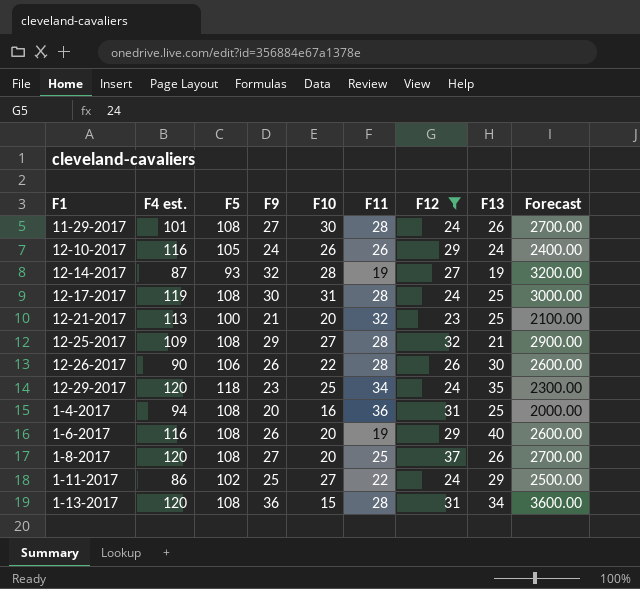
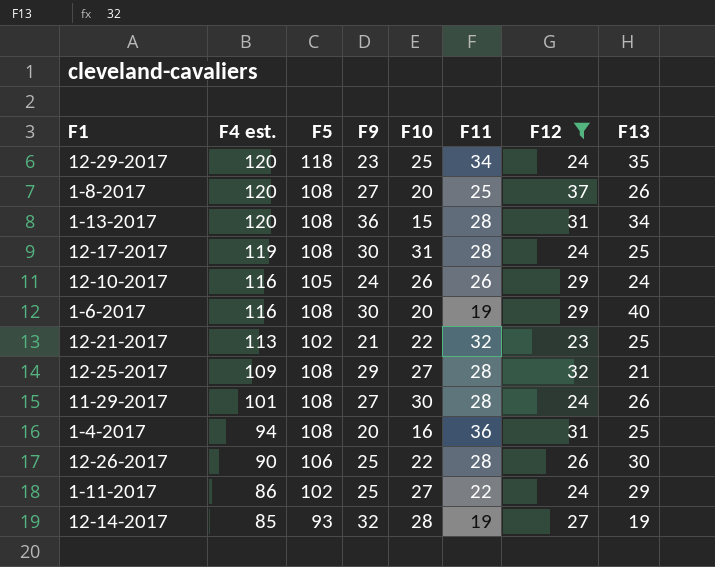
row order: none -> F4 est. descending
column Forecast | formula: [F9] * 100 -> none
1-6-2017 | F9: 26 -> 30
12-21-2017 | F5: 100 -> 102
12-21-2017 | F10: 20 -> 22
12-26-2017 | F9: 26 -> 25
12-14-2017 | F4 est.: 87 -> 85

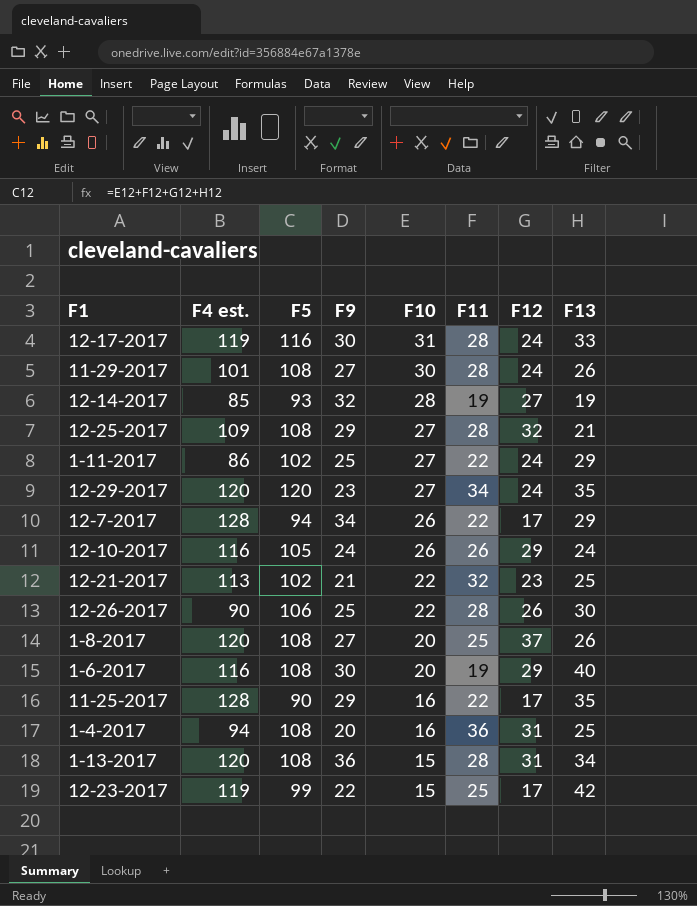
filter: F12 != 17 -> none
row order: F4 est. descending -> F10 descending
12-17-2017 | F5: 108 -> 116
12-17-2017 | F13: 25 -> 33
12-29-2017 | F5: 118 -> 120
12-29-2017 | F10: 25 -> 27

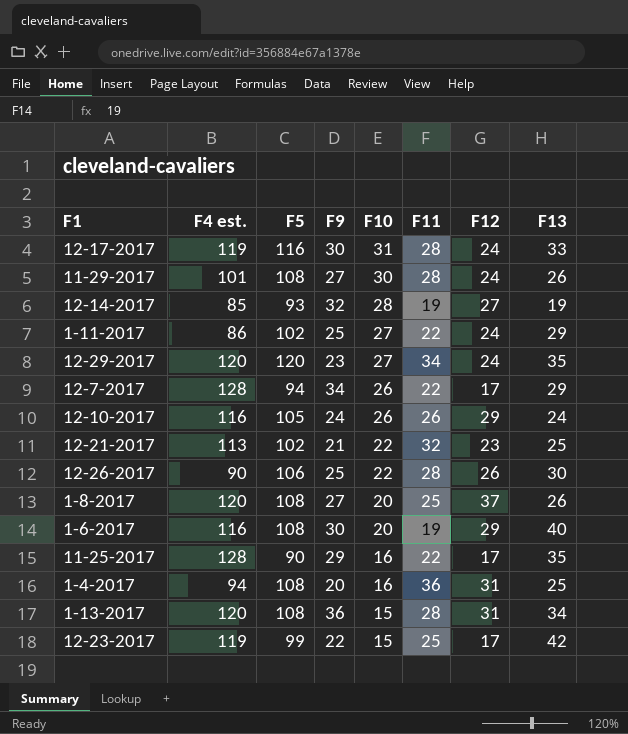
row 12-25-2017: 109 | 108 | 29 | 27 | 28 | 32 | 21 -> none

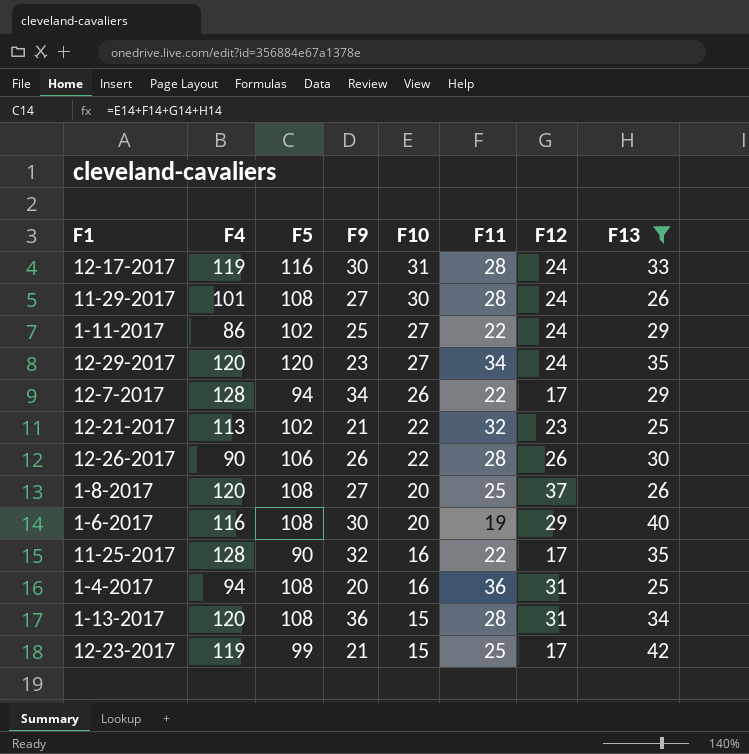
filter: none -> F13 >= 25
column name: F4 est. -> F4
12-26-2017 | F9: 25 -> 26
11-25-2017 | F9: 29 -> 32
12-23-2017 | F9: 22 -> 21

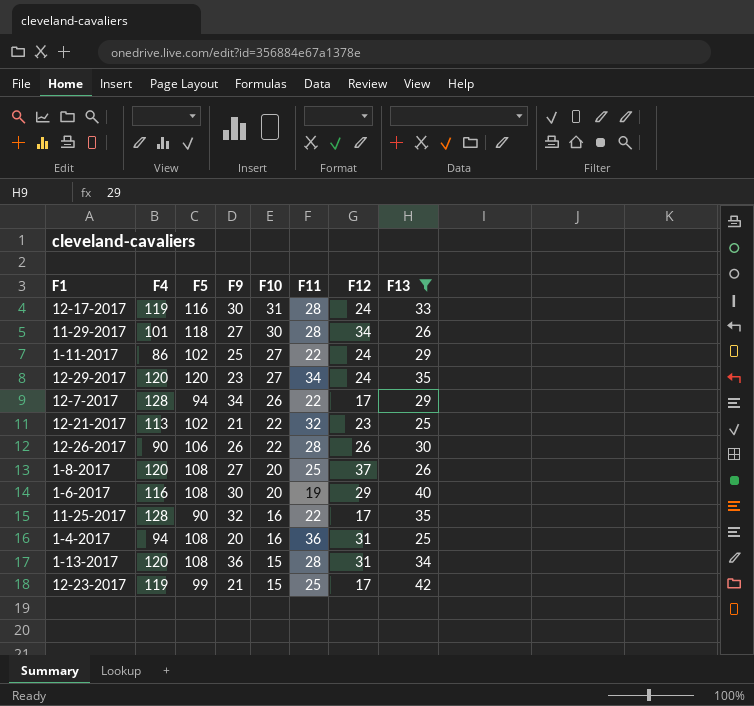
11-29-2017 | F5: 108 -> 118
11-29-2017 | F12: 24 -> 34

